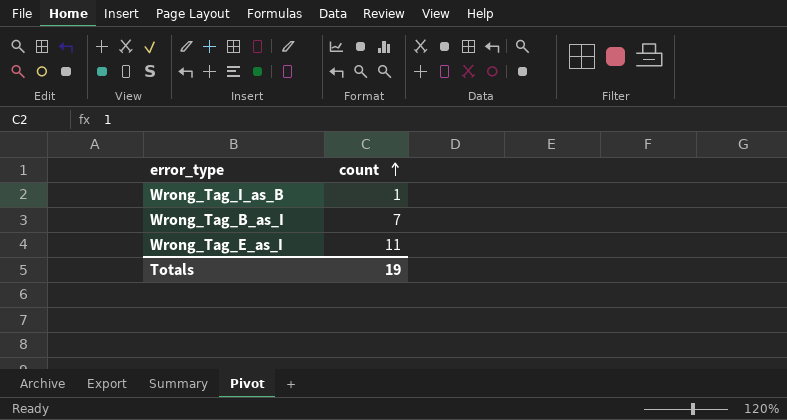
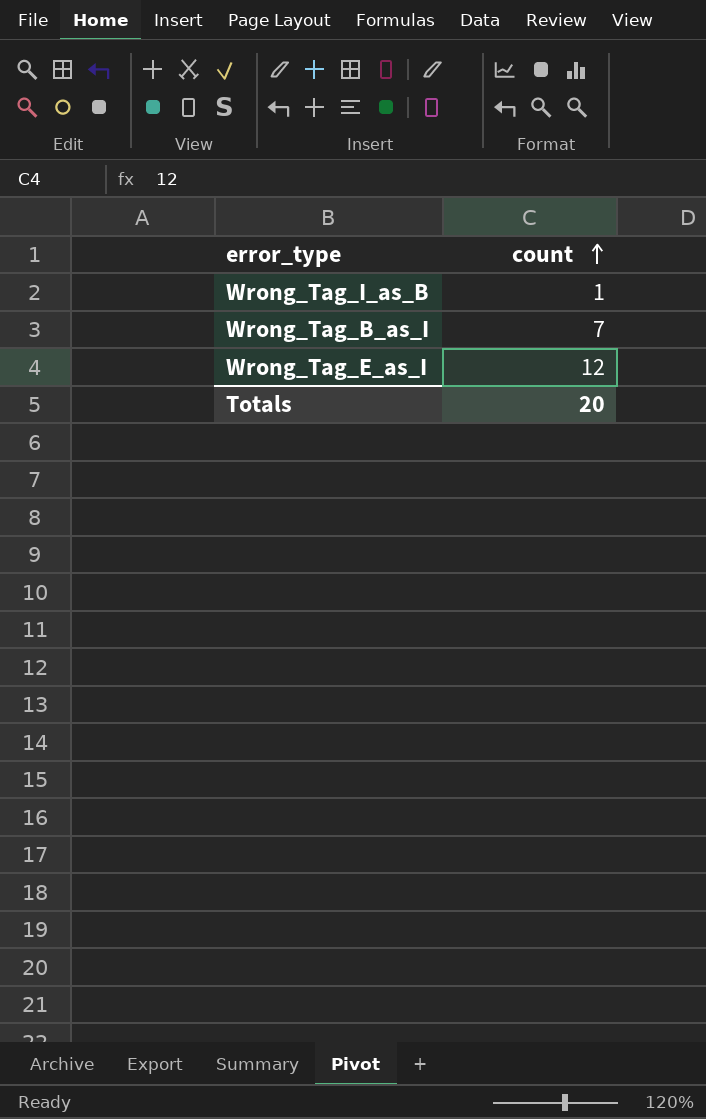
Wrong_Tag_E_as_I | count: 11 -> 12
Totals | count: 19 -> 20

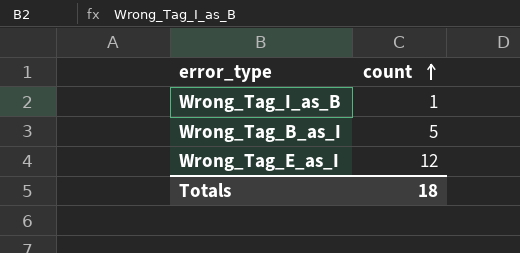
Wrong_Tag_B_as_I | count: 7 -> 5
Totals | count: 20 -> 18

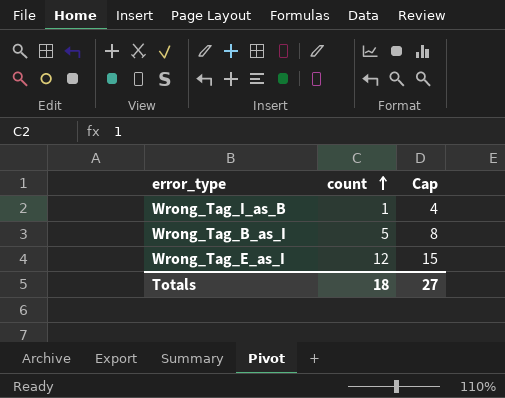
column Cap | formula: none -> [count] + 3

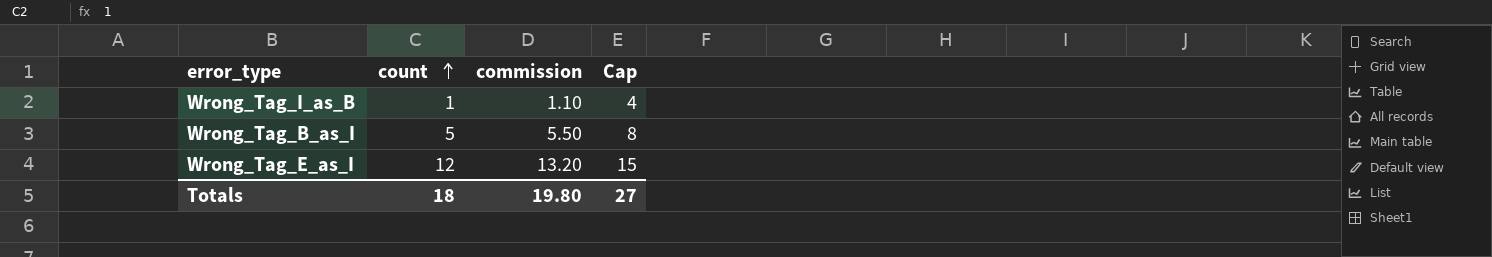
column commission | formula: none -> [count] * 1.1

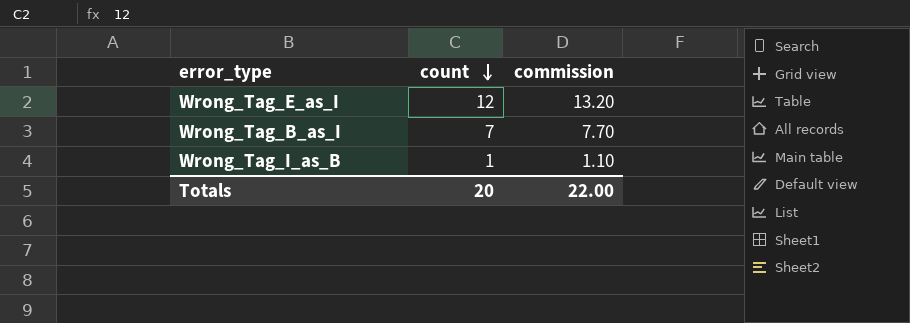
row order: count ascending -> count descending
column Cap | formula: [count] + 3 -> none
Wrong_Tag_B_as_I | count: 5 -> 7
Wrong_Tag_B_as_I | commission: 5.50 -> 7.70
Totals | count: 18 -> 20
Totals | commission: 19.80 -> 22.00

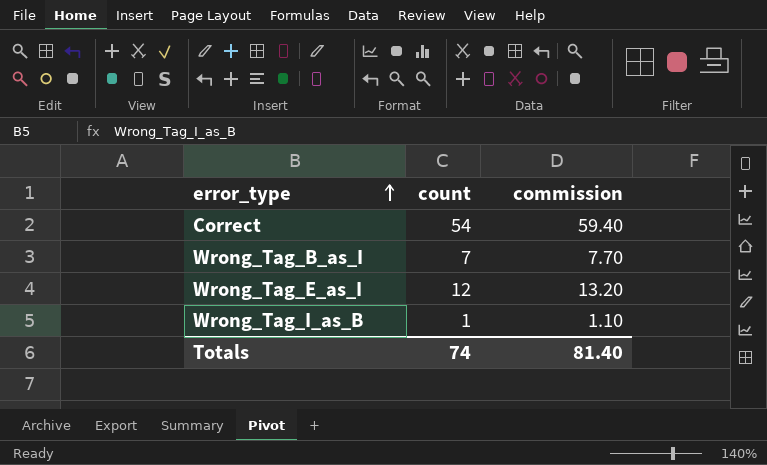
row order: count descending -> error_type ascending
row Correct: none -> 54 | 59.40
Totals | count: 20 -> 74
Totals | commission: 22.00 -> 81.40

